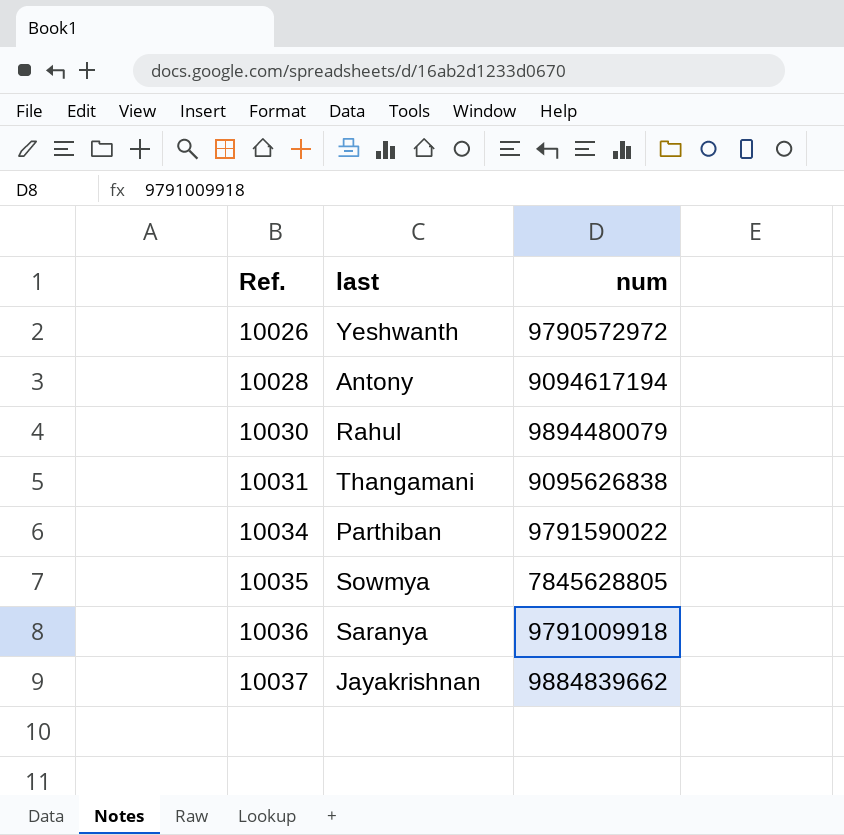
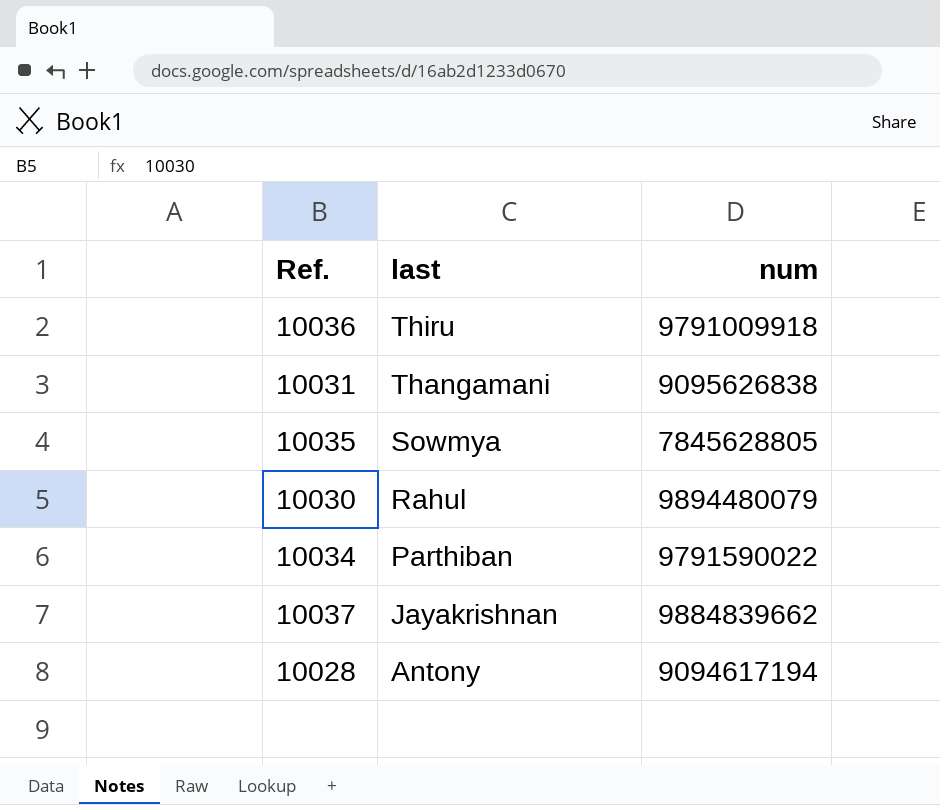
row order: Ref. ascending -> last descending
row 10026: Yeshwanth | 9790572972 -> none
10036 | last: Saranya -> Thiru

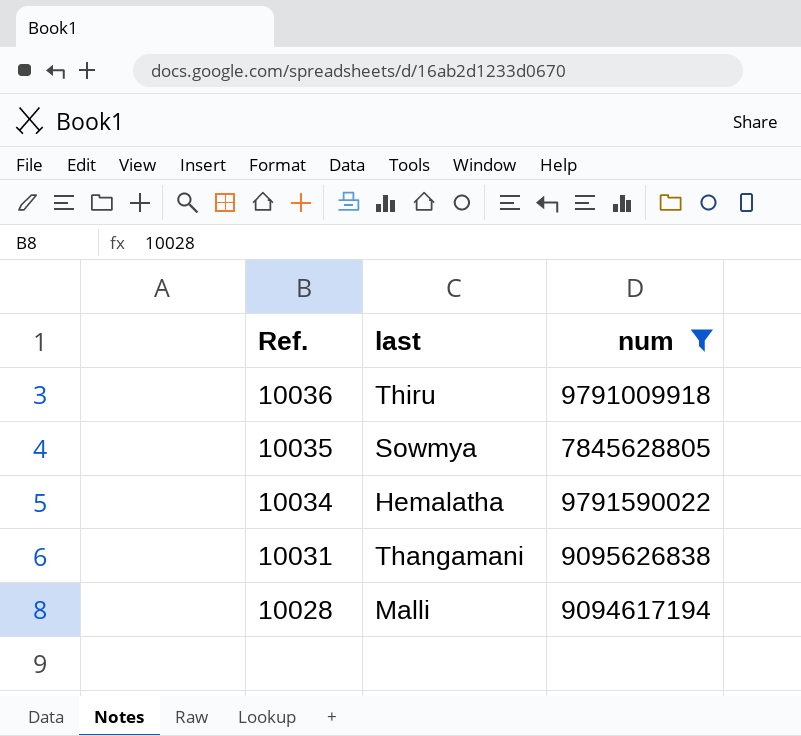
filter: none -> num <= 9791590022
row order: last descending -> Ref. descending
10034 | last: Parthiban -> Hemalatha
10028 | last: Antony -> Malli

